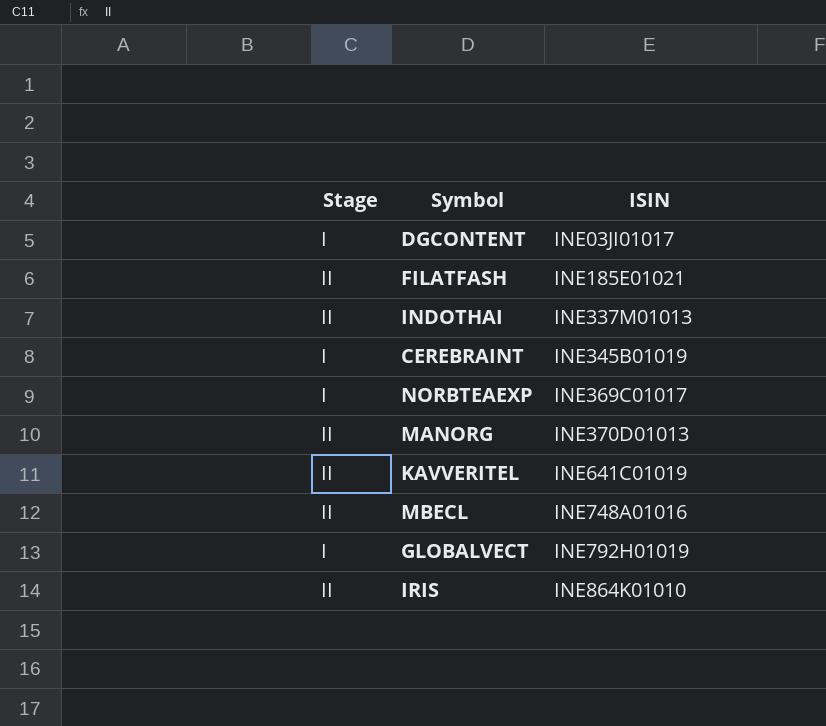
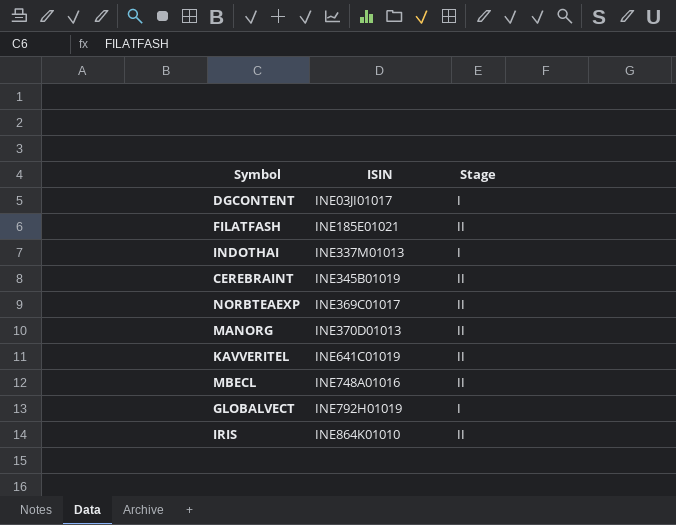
column Stage | position: 1 -> 3
INDOTHAI | Stage: II -> I
CEREBRAINT | Stage: I -> II
NORBTEAEXP | Stage: I -> II

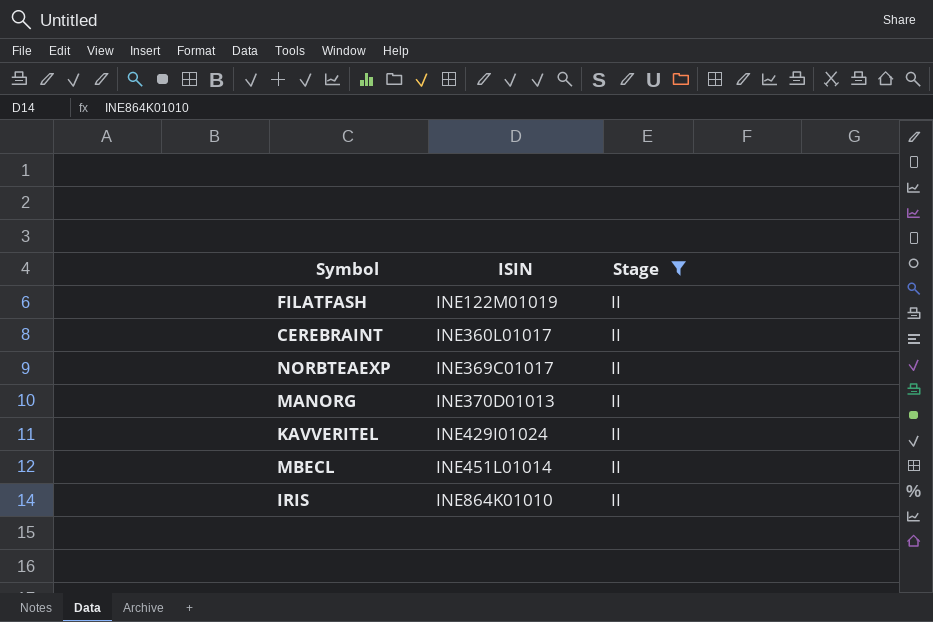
filter: none -> Stage = II
FILATFASH | ISIN: INE185E01021 -> INE122M01019
CEREBRAINT | ISIN: INE345B01019 -> INE360L01017
KAVVERITEL | ISIN: INE641C01019 -> INE429I01024
MBECL | ISIN: INE748A01016 -> INE451L01014

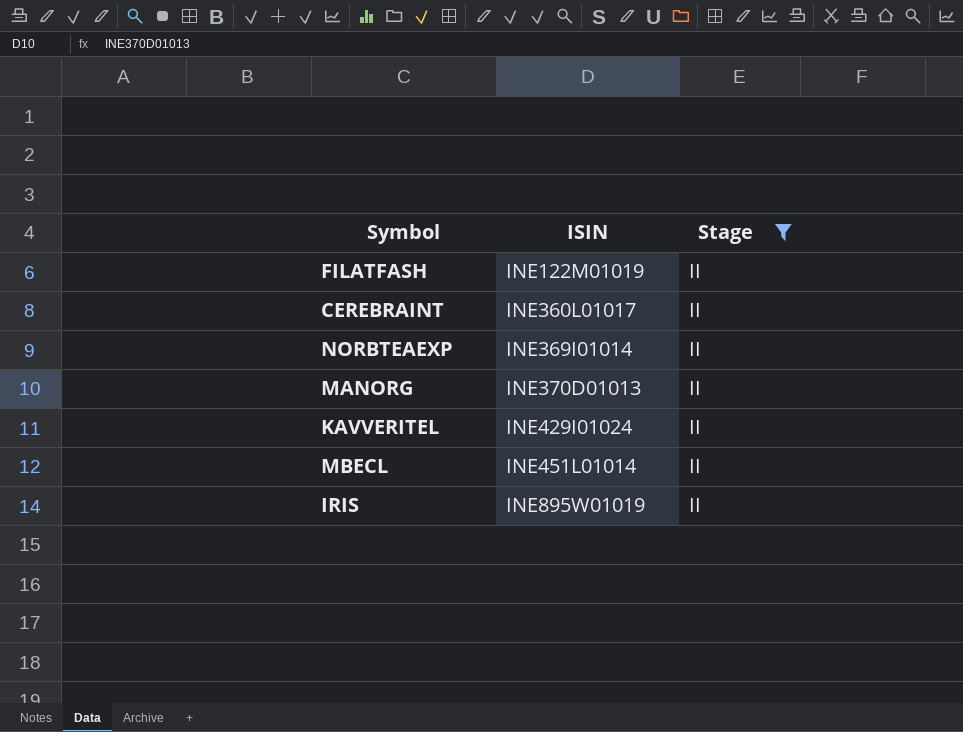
NORBTEAEXP | ISIN: INE369C01017 -> INE369I01014
IRIS | ISIN: INE864K01010 -> INE895W01019

